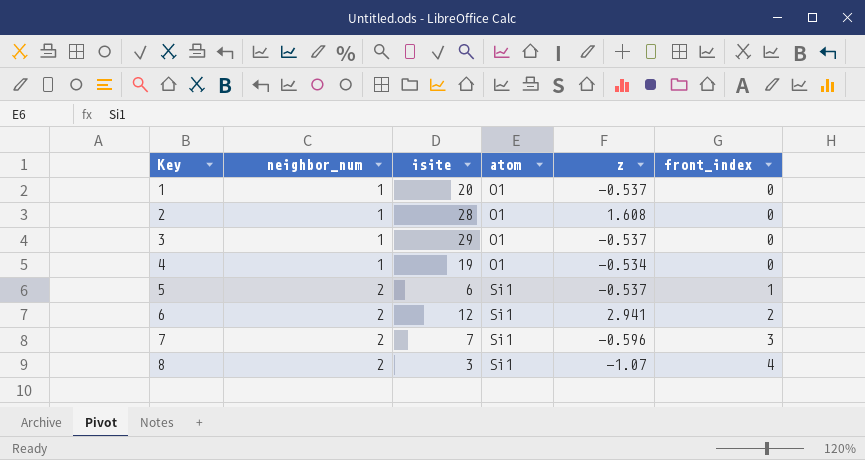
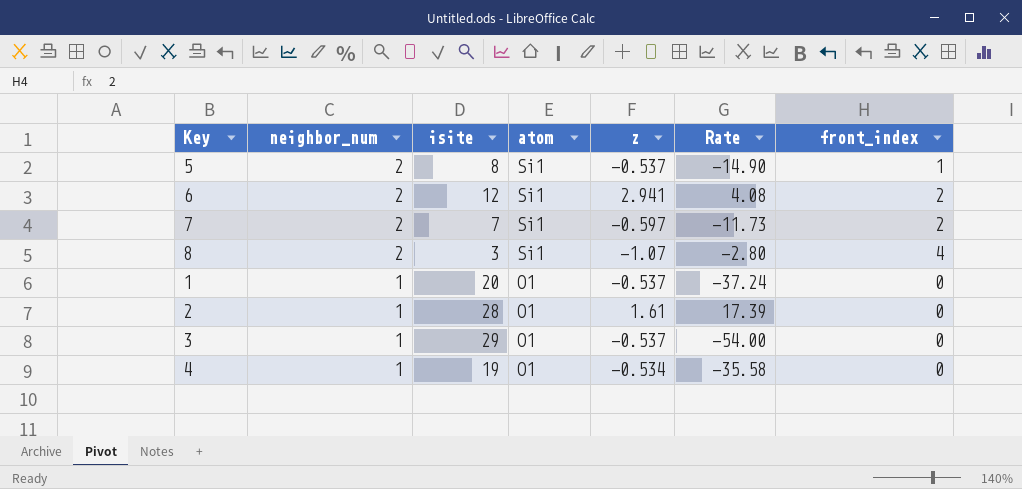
row order: Key ascending -> neighbor_num descending
column Rate | formula: none -> [isite] / [z]
5 | isite: 6 -> 8
7 | z: -0.596 -> -0.597
7 | front_index: 3 -> 2
2 | z: 1.608 -> 1.61

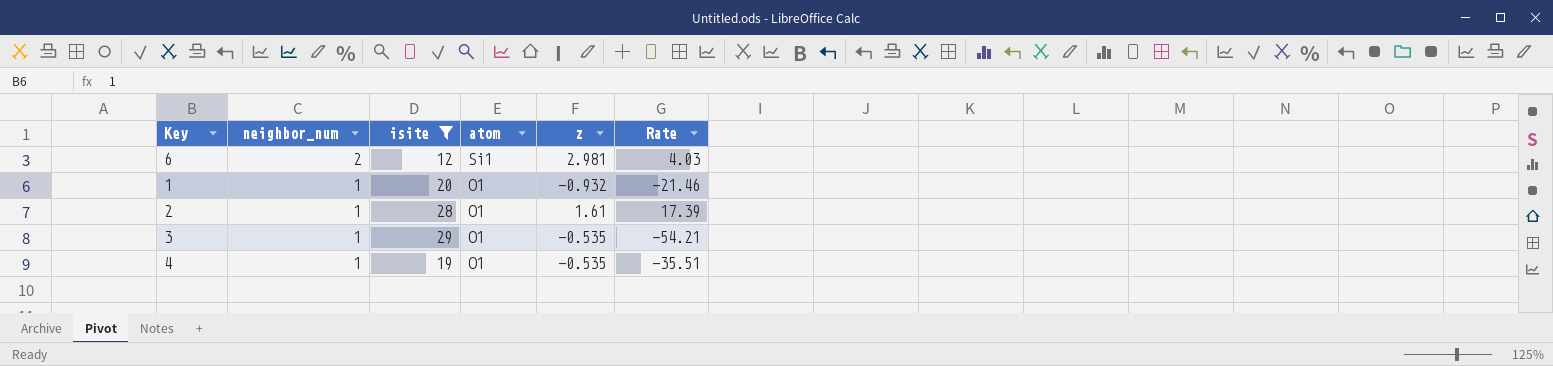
filter: none -> isite >= 12
column front_index | position: 7 -> none
6 | z: 2.941 -> 2.981
6 | Rate: 4.08 -> 4.03
1 | z: -0.537 -> -0.932
1 | Rate: -37.24 -> -21.46
3 | z: -0.537 -> -0.535
3 | Rate: -54.00 -> -54.21
4 | z: -0.534 -> -0.535
4 | Rate: -35.58 -> -35.51

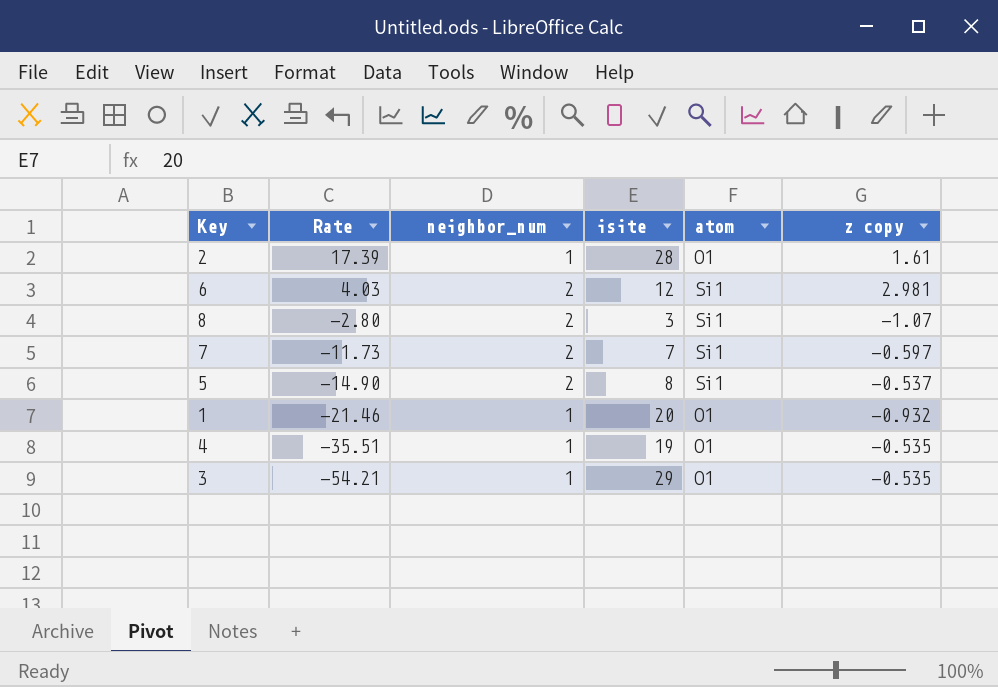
filter: isite >= 12 -> none
row order: neighbor_num descending -> Rate descending
column Rate | position: 6 -> 2
column name: z -> z copy

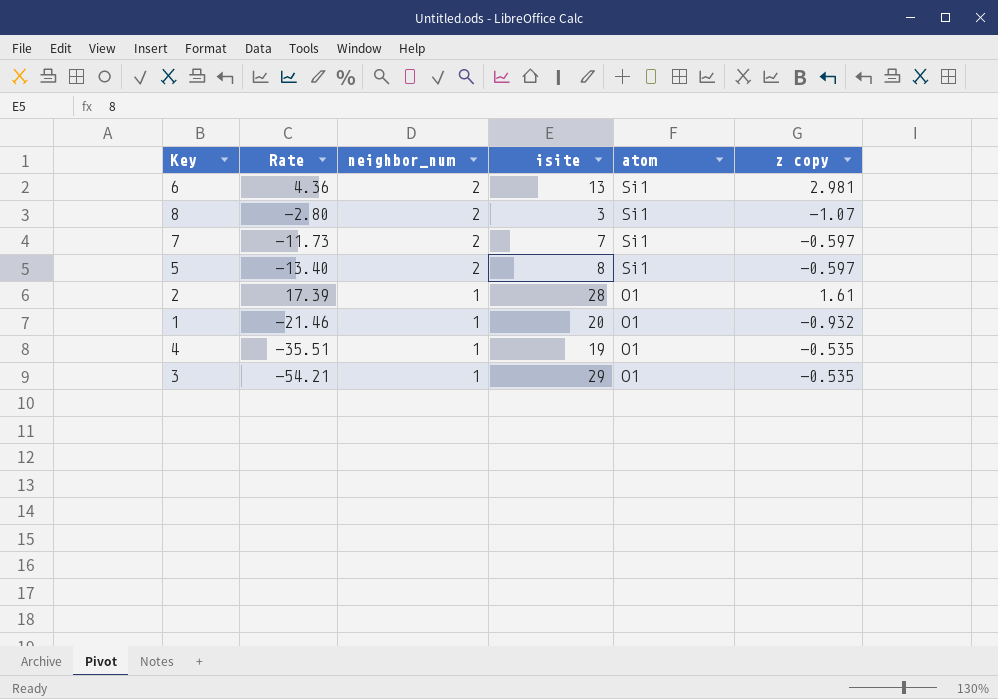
row order: Rate descending -> neighbor_num descending
6 | Rate: 4.03 -> 4.36
6 | isite: 12 -> 13
5 | Rate: -14.90 -> -13.40
5 | z copy: -0.537 -> -0.597

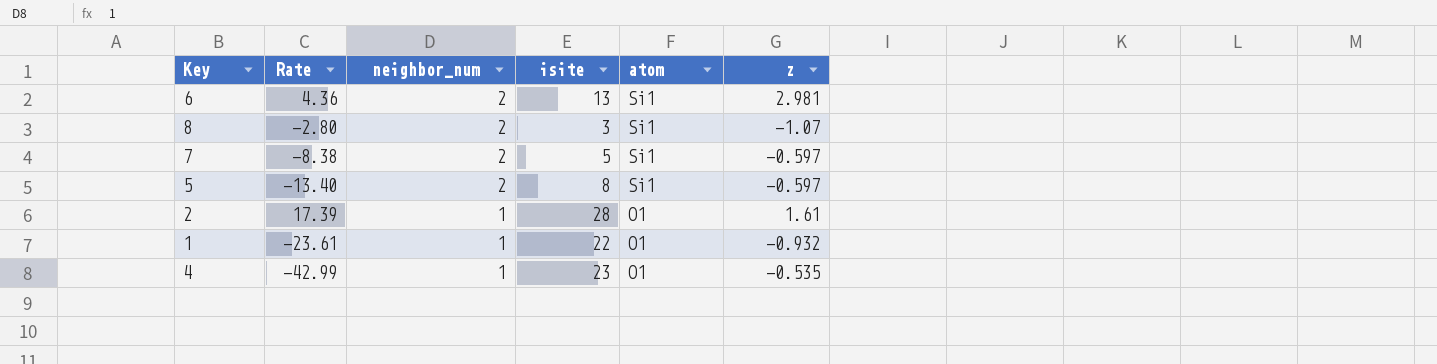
column name: z copy -> z
row 3: -54.21 | 1 | 29 | O1 | -0.535 -> none
7 | Rate: -11.73 -> -8.38
7 | isite: 7 -> 5
1 | Rate: -21.46 -> -23.61
1 | isite: 20 -> 22
4 | Rate: -35.51 -> -42.99
4 | isite: 19 -> 23

